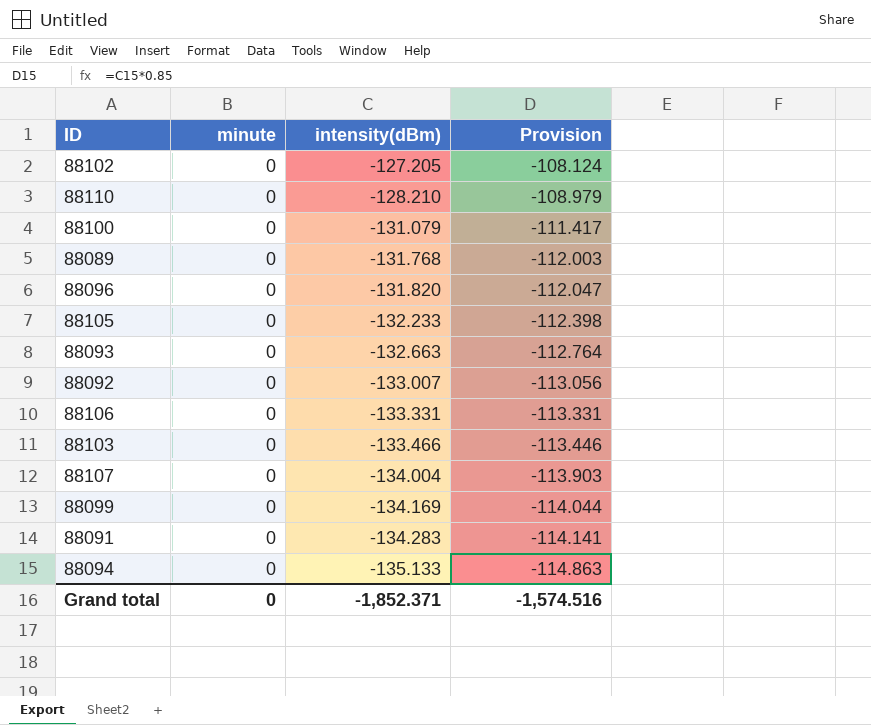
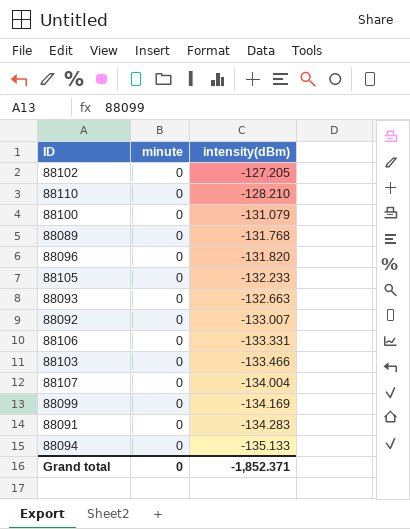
column Provision | formula: [intensity(dBm)] * 0.85 -> none

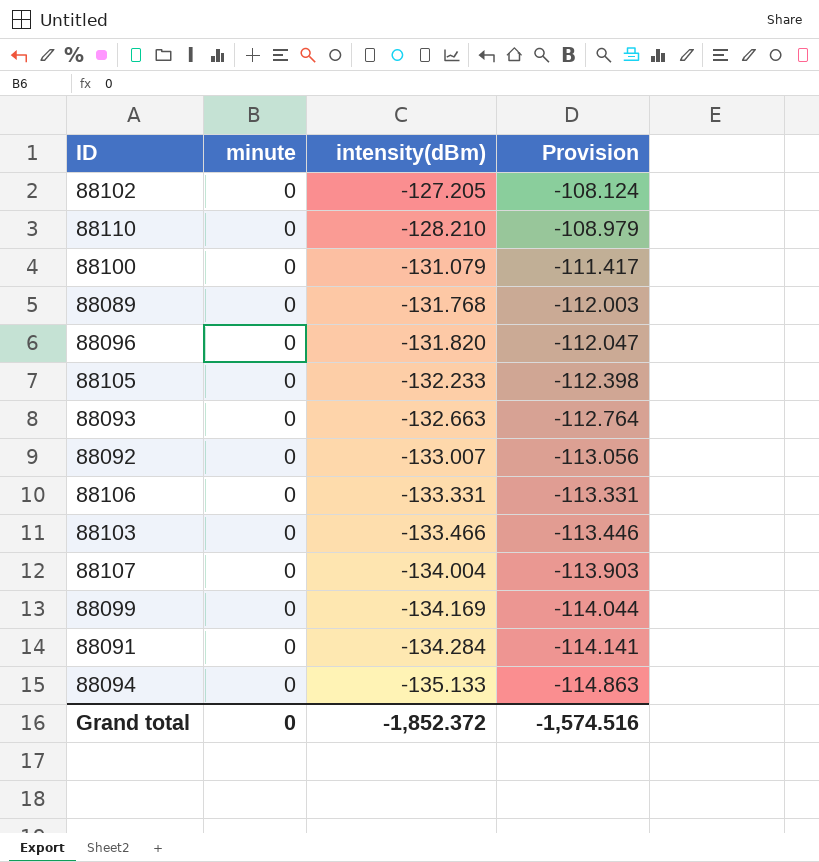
column Provision | formula: none -> [intensity(dBm)] * 0.85
88091 | intensity(dBm): -134.283 -> -134.284
Grand total | intensity(dBm): -1,852.371 -> -1,852.372

